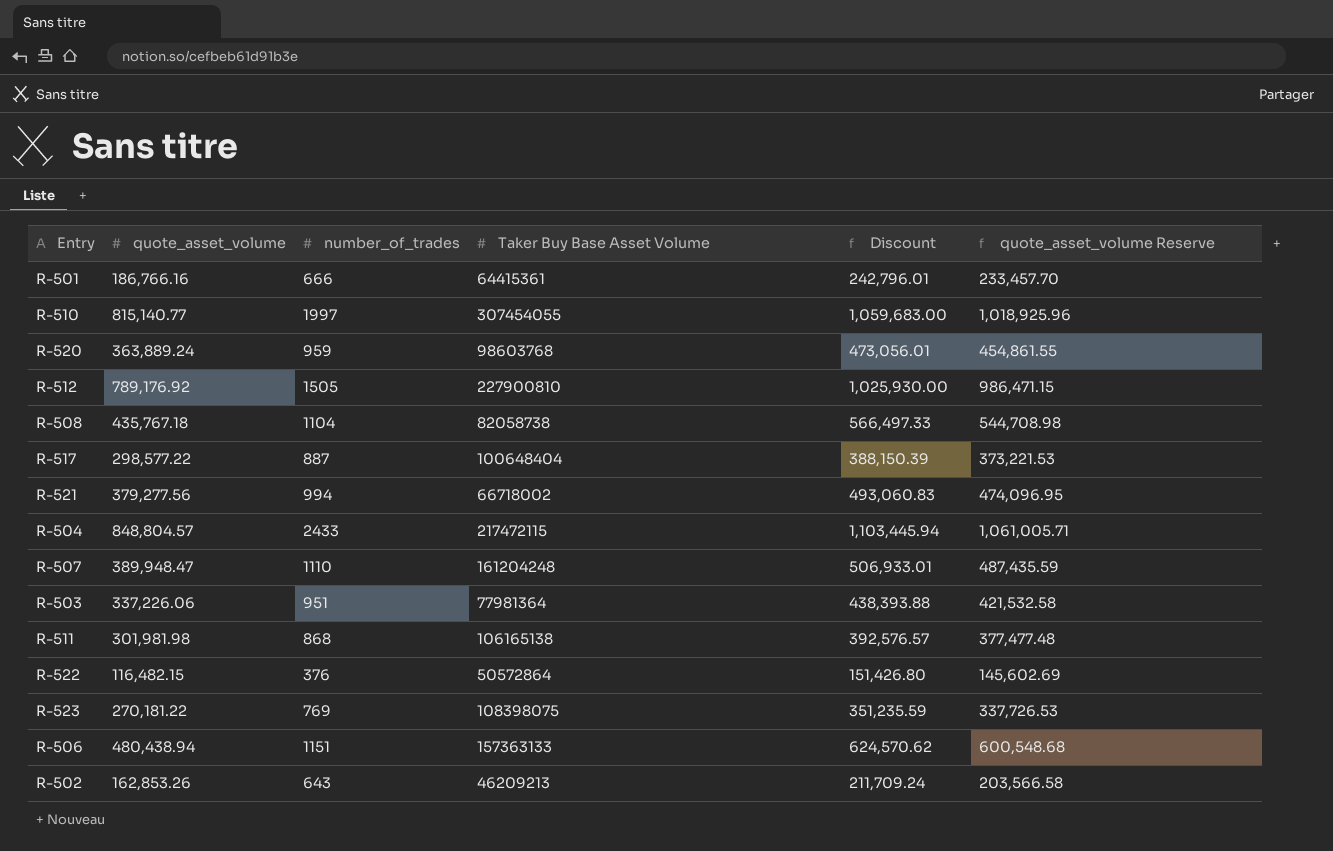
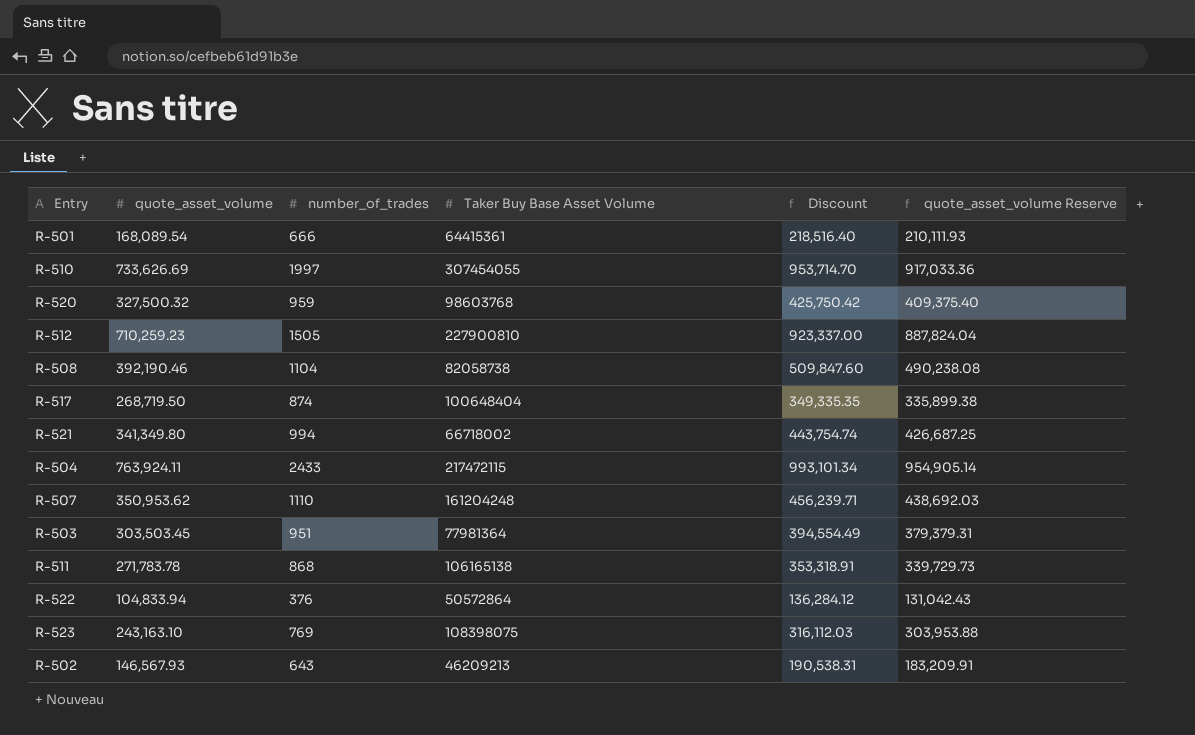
row R-506: 480,438.94 | 1151 | 157363133 | 624,570.62 | 600,548.68 -> none
R-501 | quote_asset_volume: 186,766.16 -> 168,089.54
R-501 | Discount: 242,796.01 -> 218,516.40
R-501 | quote_asset_volume Reserve: 233,457.70 -> 210,111.93
R-510 | quote_asset_volume: 815,140.77 -> 733,626.69
R-510 | Discount: 1,059,683.00 -> 953,714.70
R-510 | quote_asset_volume Reserve: 1,018,925.96 -> 917,033.36
R-520 | quote_asset_volume: 363,889.24 -> 327,500.32
R-520 | Discount: 473,056.01 -> 425,750.42
R-520 | quote_asset_volume Reserve: 454,861.55 -> 409,375.40
R-512 | quote_asset_volume: 789,176.92 -> 710,259.23
R-512 | Discount: 1,025,930.00 -> 923,337.00
R-512 | quote_asset_volume Reserve: 986,471.15 -> 887,824.04
R-508 | quote_asset_volume: 435,767.18 -> 392,190.46
R-508 | Discount: 566,497.33 -> 509,847.60
R-508 | quote_asset_volume Reserve: 544,708.98 -> 490,238.08
R-517 | quote_asset_volume: 298,577.22 -> 268,719.50
R-517 | number_of_trades: 887 -> 874
R-517 | Discount: 388,150.39 -> 349,335.35
R-517 | quote_asset_volume Reserve: 373,221.53 -> 335,899.38
R-521 | quote_asset_volume: 379,277.56 -> 341,349.80
R-521 | Discount: 493,060.83 -> 443,754.74
R-521 | quote_asset_volume Reserve: 474,096.95 -> 426,687.25
R-504 | quote_asset_volume: 848,804.57 -> 763,924.11
R-504 | Discount: 1,103,445.94 -> 993,101.34
R-504 | quote_asset_volume Reserve: 1,061,005.71 -> 954,905.14
R-507 | quote_asset_volume: 389,948.47 -> 350,953.62
R-507 | Discount: 506,933.01 -> 456,239.71
R-507 | quote_asset_volume Reserve: 487,435.59 -> 438,692.03
R-503 | quote_asset_volume: 337,226.06 -> 303,503.45
R-503 | Discount: 438,393.88 -> 394,554.49
R-503 | quote_asset_volume Reserve: 421,532.58 -> 379,379.31
R-511 | quote_asset_volume: 301,981.98 -> 271,783.78
R-511 | Discount: 392,576.57 -> 353,318.91
R-511 | quote_asset_volume Reserve: 377,477.48 -> 339,729.73
R-522 | quote_asset_volume: 116,482.15 -> 104,833.94
R-522 | Discount: 151,426.80 -> 136,284.12
R-522 | quote_asset_volume Reserve: 145,602.69 -> 131,042.43
R-523 | quote_asset_volume: 270,181.22 -> 243,163.10
R-523 | Discount: 351,235.59 -> 316,112.03
R-523 | quote_asset_volume Reserve: 337,726.53 -> 303,953.88
R-502 | quote_asset_volume: 162,853.26 -> 146,567.93
R-502 | Discount: 211,709.24 -> 190,538.31
R-502 | quote_asset_volume Reserve: 203,566.58 -> 183,209.91

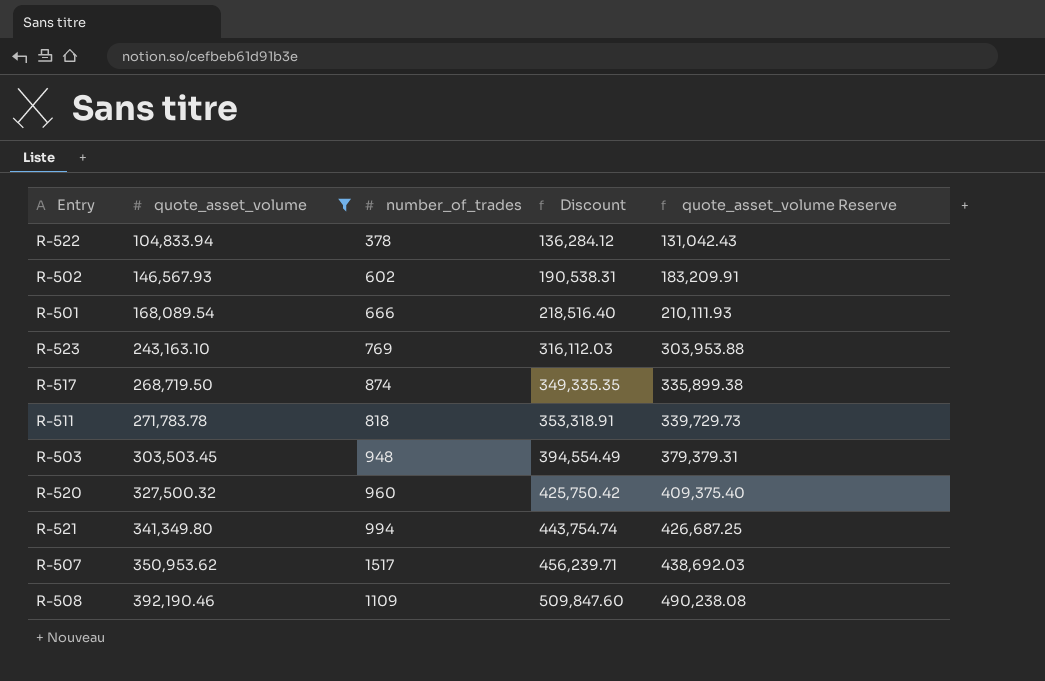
filter: none -> quote_asset_volume <= 392,190.46
row order: none -> quote_asset_volume ascending
column Taker Buy Base Asset Volume | position: 4 -> none
R-522 | number_of_trades: 376 -> 378
R-502 | number_of_trades: 643 -> 602
R-511 | number_of_trades: 868 -> 818
R-503 | number_of_trades: 951 -> 948
R-520 | number_of_trades: 959 -> 960
R-507 | number_of_trades: 1110 -> 1517
R-508 | number_of_trades: 1104 -> 1109

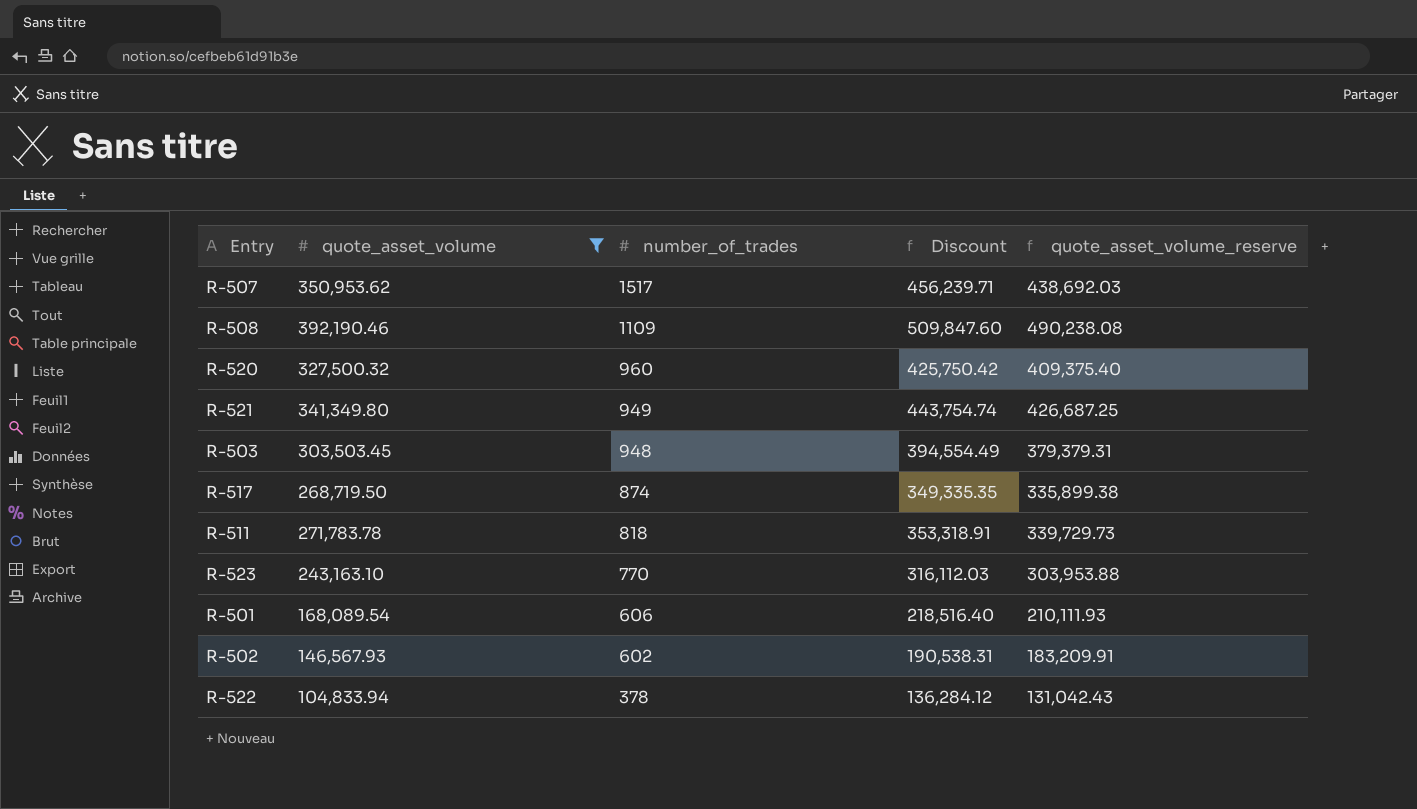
row order: quote_asset_volume ascending -> number_of_trades descending
column name: quote_asset_volume Reserve -> quote_asset_volume_reserve
R-521 | number_of_trades: 994 -> 949
R-523 | number_of_trades: 769 -> 770
R-501 | number_of_trades: 666 -> 606

